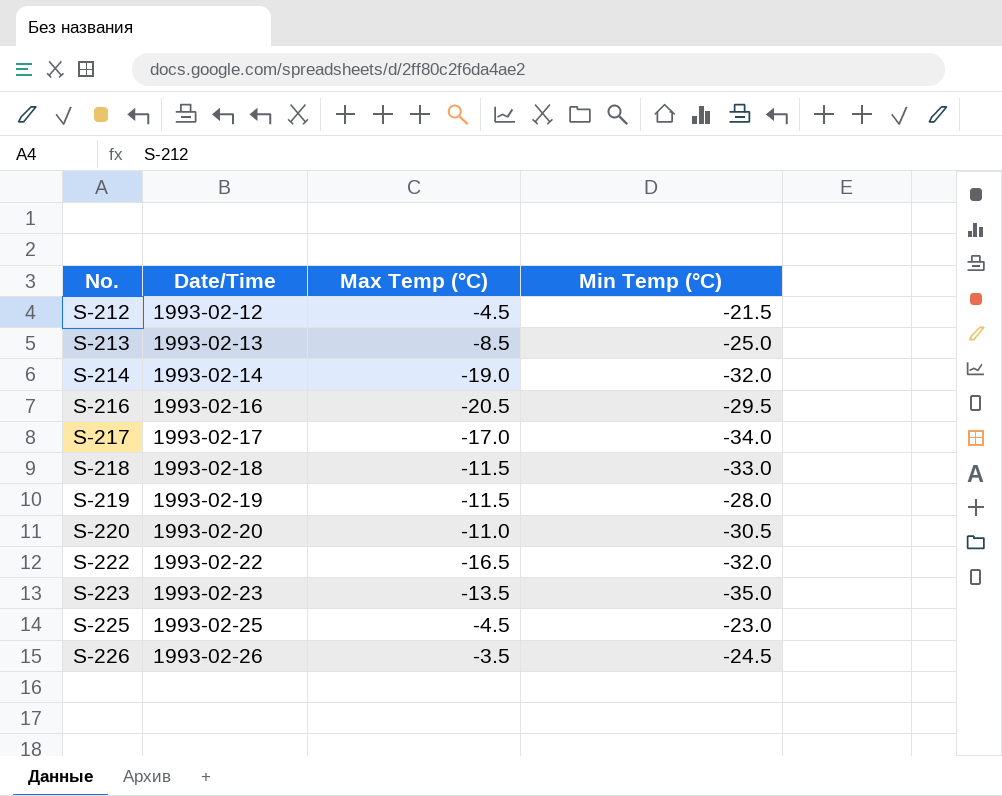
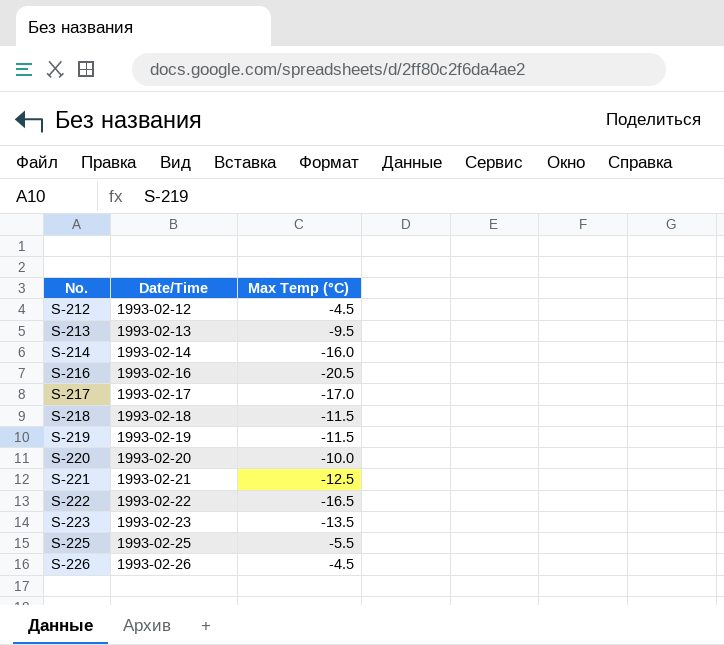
column Min Temp (°C) | position: 4 -> none
S-213 | Max Temp (°C): -8.5 -> -9.5
S-214 | Max Temp (°C): -19.0 -> -16.0
S-220 | Max Temp (°C): -11.0 -> -10.0
row S-221: none -> 1993-02-21 | -12.5
S-225 | Max Temp (°C): -4.5 -> -5.5
S-226 | Max Temp (°C): -3.5 -> -4.5

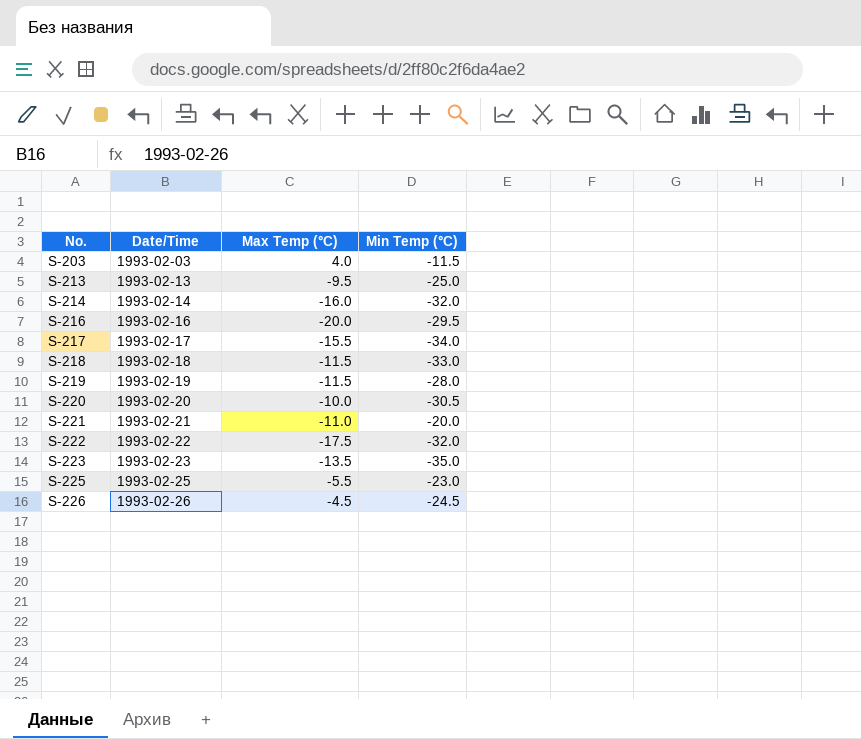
column Min Temp (°C) | position: none -> 4
row S-212: 1993-02-12 | -4.5 -> none
row S-203: none -> 1993-02-03 | 4.0 | -11.5
S-216 | Max Temp (°C): -20.5 -> -20.0
S-217 | Max Temp (°C): -17.0 -> -15.5
S-221 | Max Temp (°C): -12.5 -> -11.0
S-222 | Max Temp (°C): -16.5 -> -17.5

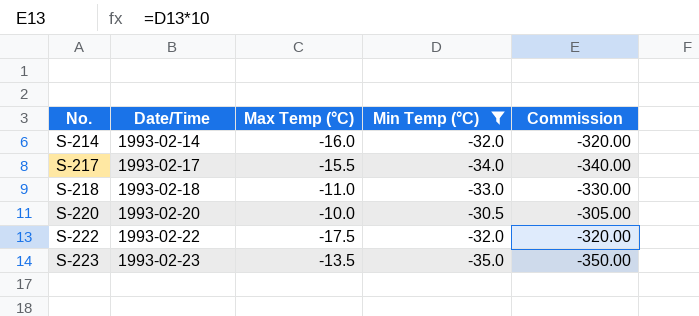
filter: none -> Min Temp (°C) <= -30.5
column Commission | formula: none -> [Min Temp (°C)] * 10
S-218 | Max Temp (°C): -11.5 -> -11.0

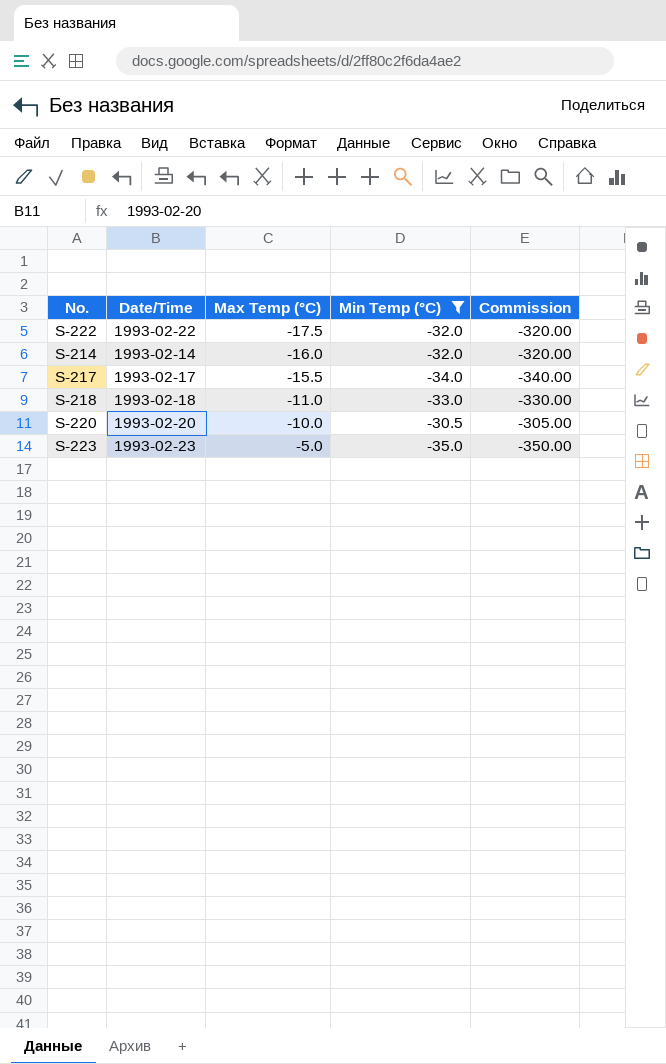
row order: No. ascending -> Max Temp (°C) ascending
S-223 | Max Temp (°C): -13.5 -> -5.0

